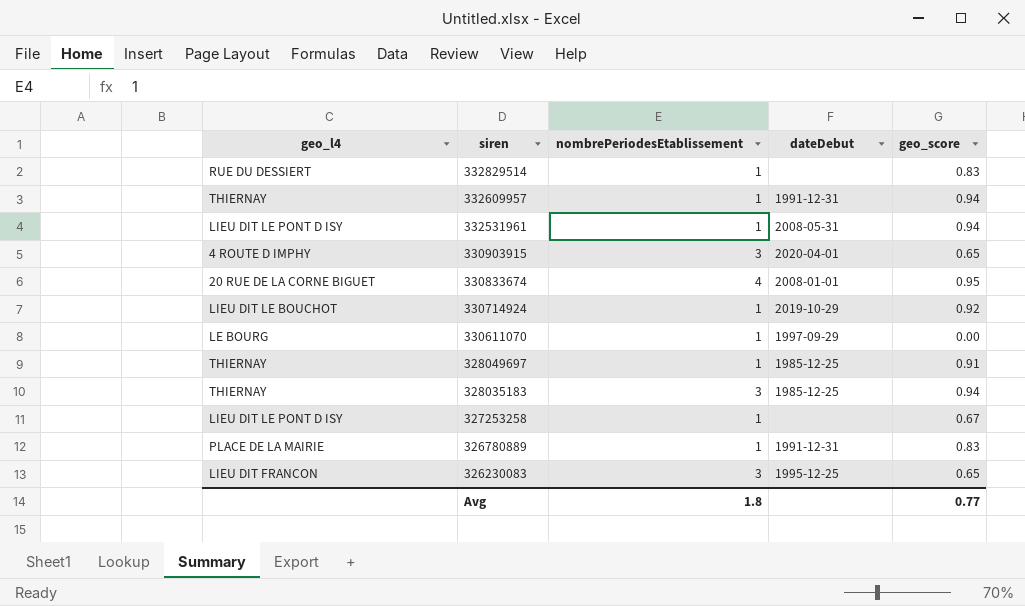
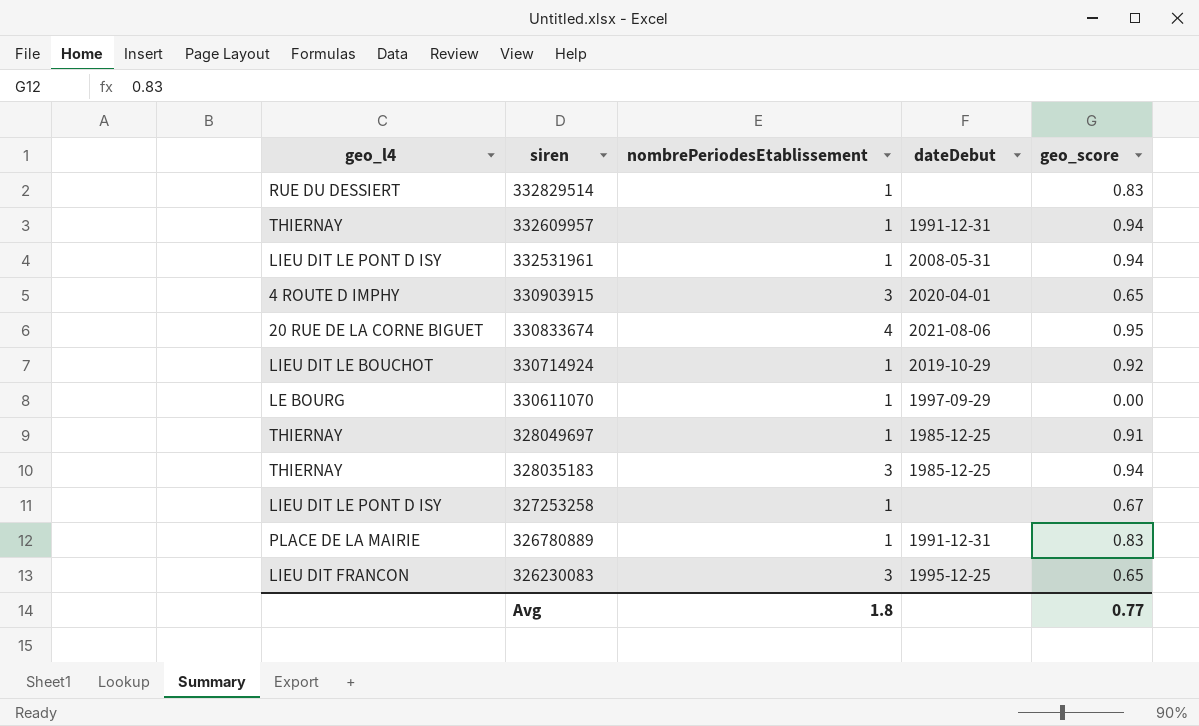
330833674 | dateDebut: 2008-01-01 -> 2021-08-06

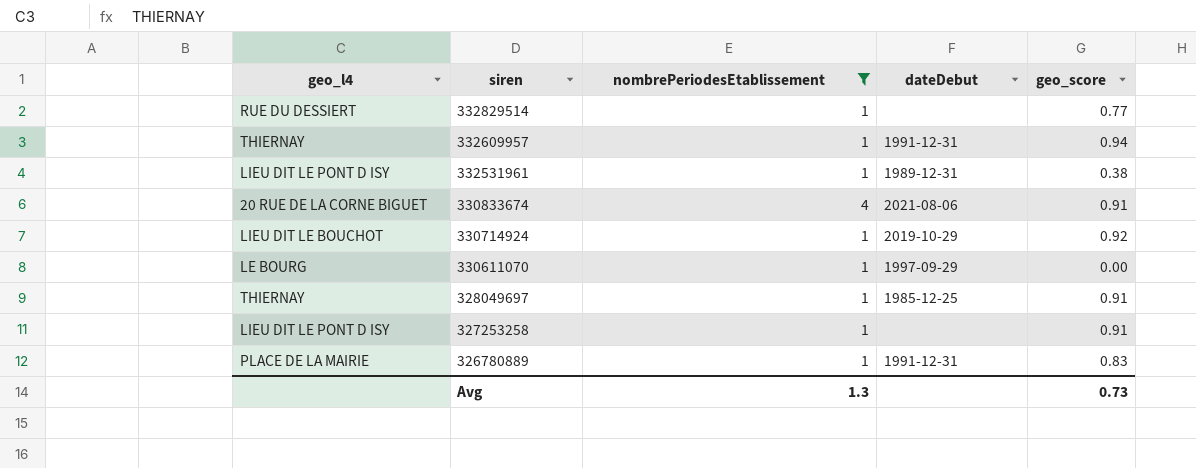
filter: none -> nombrePeriodesEtablissement != 3
332829514 | geo_score: 0.83 -> 0.77
332531961 | dateDebut: 2008-05-31 -> 1989-12-31
332531961 | geo_score: 0.94 -> 0.38
330833674 | geo_score: 0.95 -> 0.91
327253258 | geo_score: 0.67 -> 0.91
Avg | nombrePeriodesEtablissement: 1.8 -> 1.3
Avg | geo_score: 0.77 -> 0.73

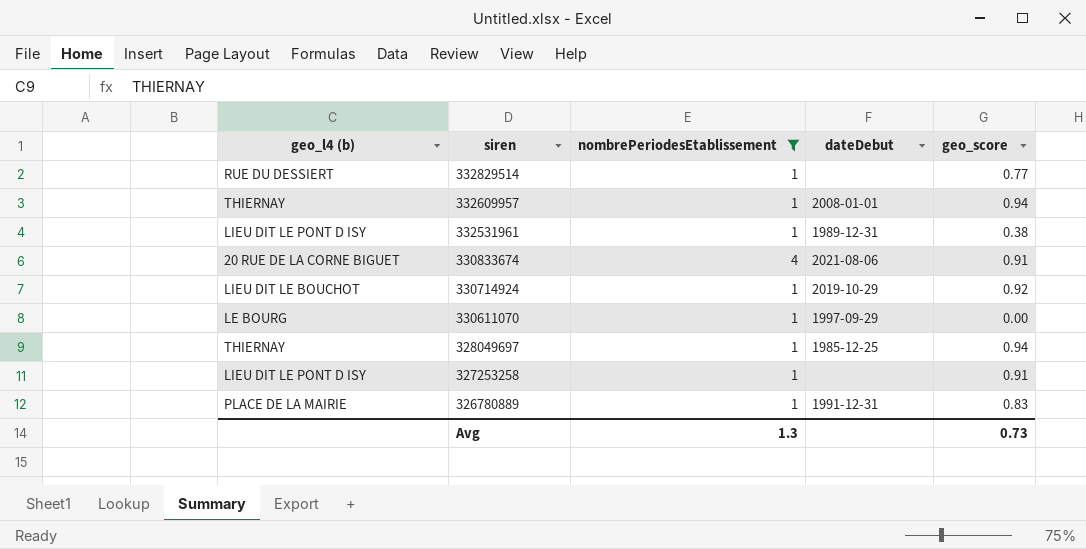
column name: geo_l4 -> geo_l4 (b)
332609957 | dateDebut: 1991-12-31 -> 2008-01-01
328049697 | geo_score: 0.91 -> 0.94

